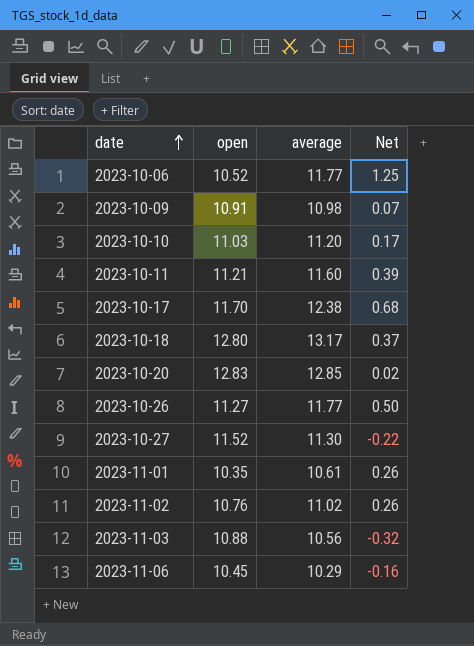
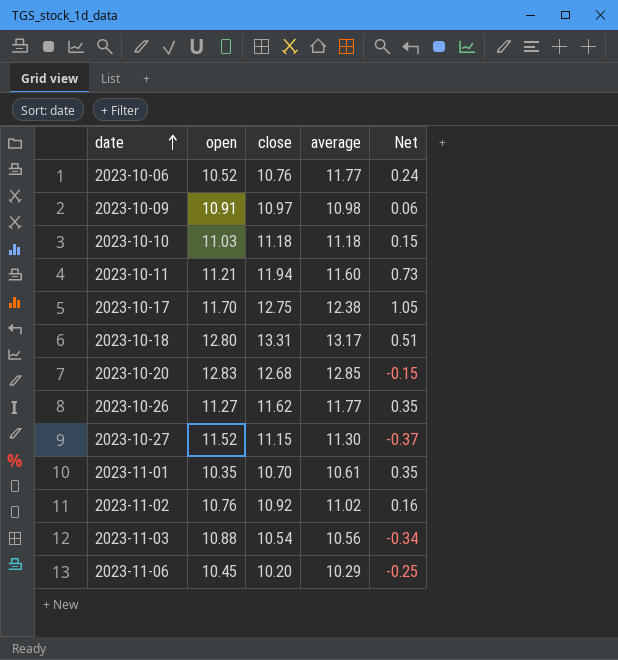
column close | position: none -> 3
column Net | formula: [average] - [open] -> [close] - [open]
2023-10-10 | average: 11.20 -> 11.18

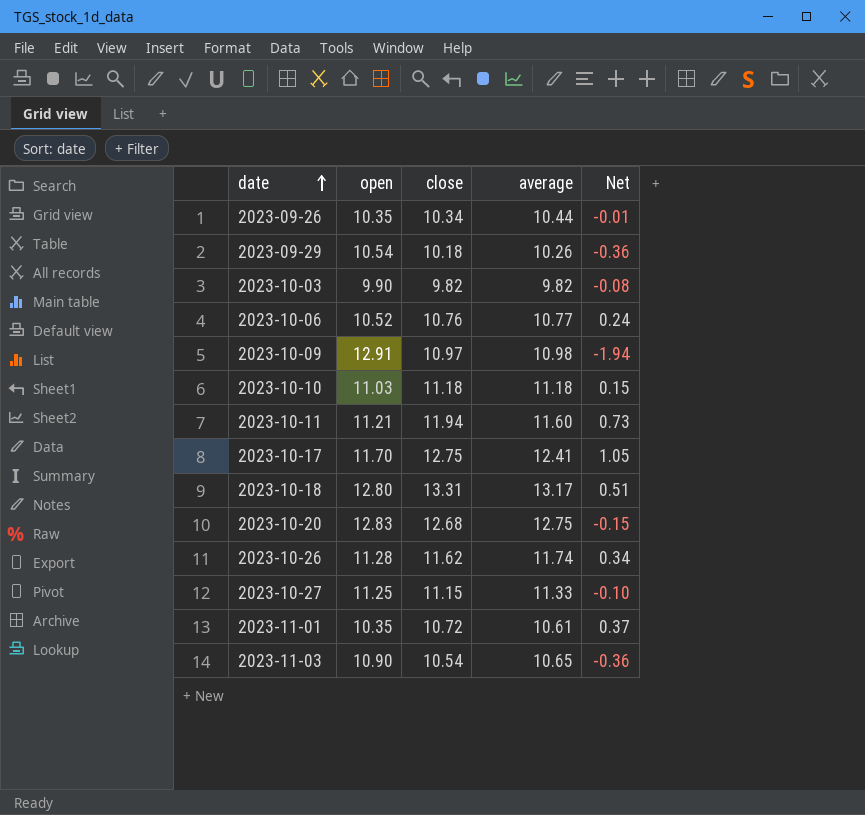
row 2023-11-02: 10.76 | 10.92 | 11.02 | 0.16 -> none
row 2023-11-06: 10.45 | 10.20 | 10.29 | -0.25 -> none
row 2023-09-26: none -> 10.35 | 10.34 | 10.44 | -0.01
row 2023-09-29: none -> 10.54 | 10.18 | 10.26 | -0.36
row 2023-10-03: none -> 9.90 | 9.82 | 9.82 | -0.08
2023-10-06 | average: 11.77 -> 10.77
2023-10-09 | open: 10.91 -> 12.91
2023-10-09 | Net: 0.06 -> -1.94
2023-10-17 | average: 12.38 -> 12.41
2023-10-20 | average: 12.85 -> 12.75
2023-10-26 | open: 11.27 -> 11.28
2023-10-26 | average: 11.77 -> 11.74
2023-10-26 | Net: 0.35 -> 0.34
2023-10-27 | open: 11.52 -> 11.25
2023-10-27 | average: 11.30 -> 11.33
2023-10-27 | Net: -0.37 -> -0.10
2023-11-01 | close: 10.70 -> 10.72
2023-11-01 | Net: 0.35 -> 0.37
2023-11-03 | open: 10.88 -> 10.90
2023-11-03 | average: 10.56 -> 10.65
2023-11-03 | Net: -0.34 -> -0.36

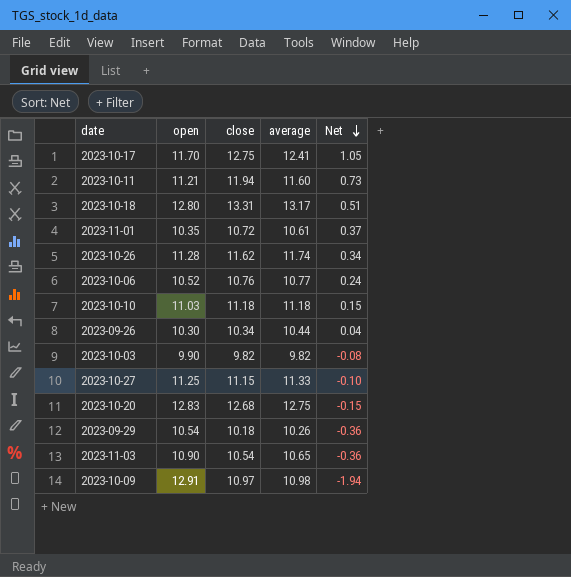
row order: date ascending -> Net descending
2023-09-26 | open: 10.35 -> 10.30
2023-09-26 | Net: -0.01 -> 0.04

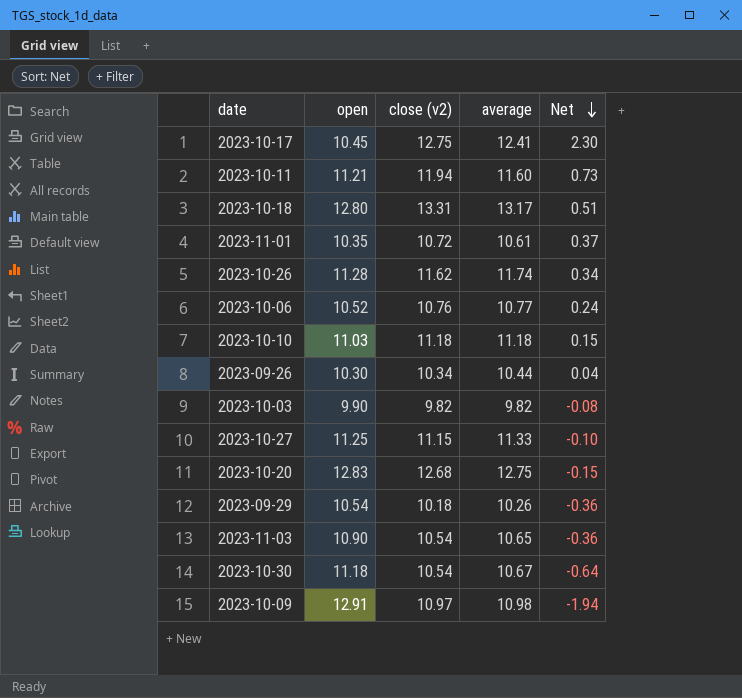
column name: close -> close (v2)
2023-10-17 | open: 11.70 -> 10.45
2023-10-17 | Net: 1.05 -> 2.30
row 2023-10-30: none -> 11.18 | 10.54 | 10.67 | -0.64

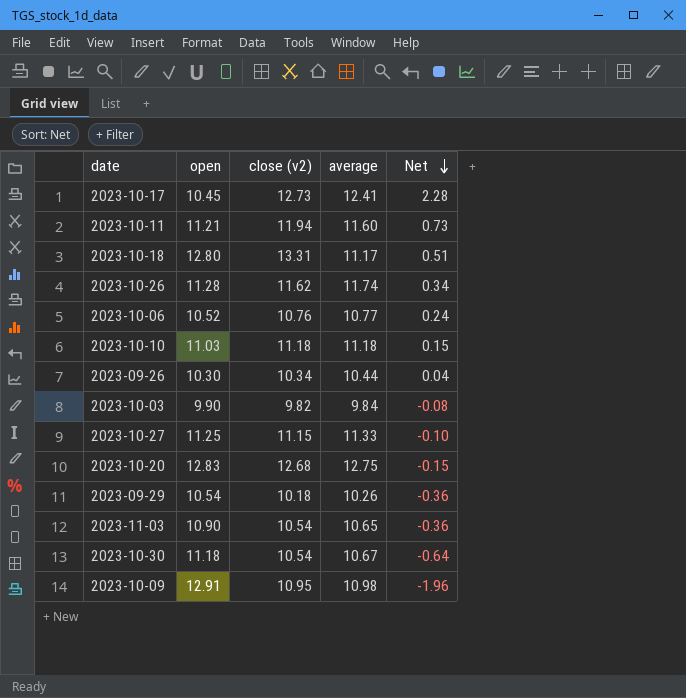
row 2023-11-01: 10.35 | 10.72 | 10.61 | 0.37 -> none
2023-10-17 | close (v2): 12.75 -> 12.73
2023-10-17 | Net: 2.30 -> 2.28
2023-10-18 | average: 13.17 -> 11.17
2023-10-03 | average: 9.82 -> 9.84
2023-10-09 | close (v2): 10.97 -> 10.95
2023-10-09 | Net: -1.94 -> -1.96

